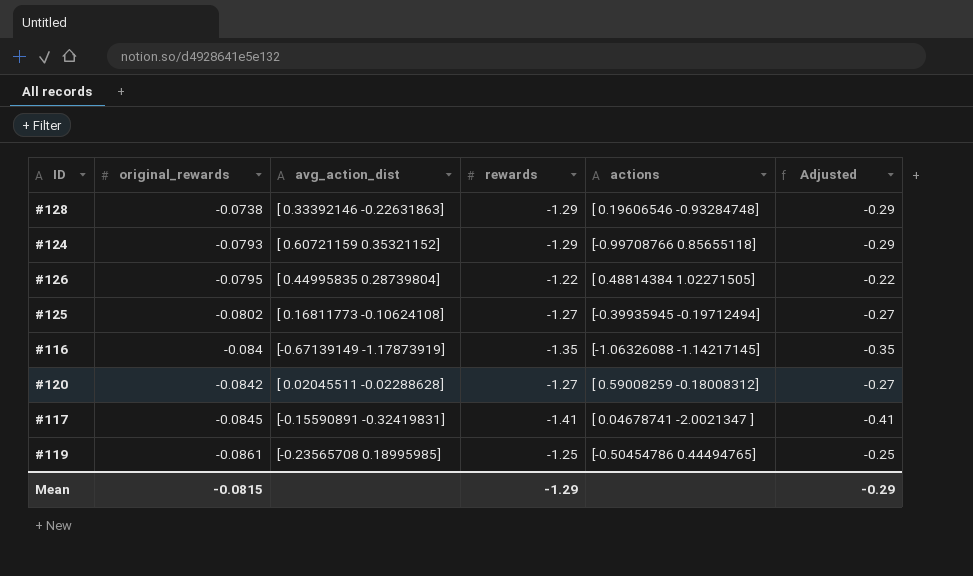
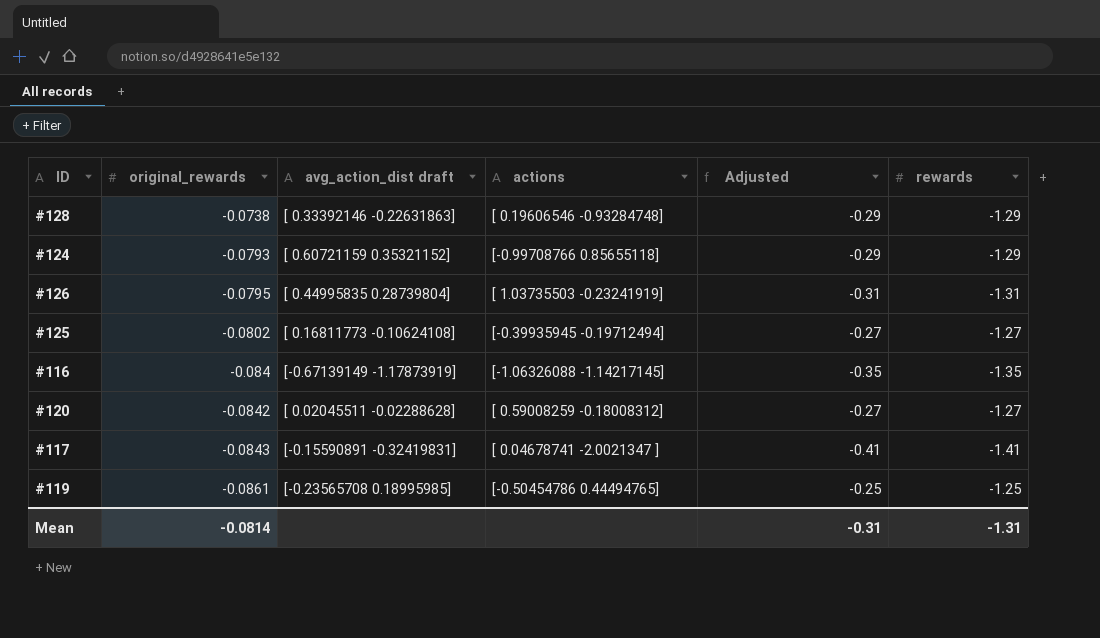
column name: avg_action_dist -> avg_action_dist draft
column rewards | position: 4 -> 6
#126 | actions: [ 0.48814384 1.02271505] -> [ 1.03735503 -0.23241919]
#126 | Adjusted: -0.22 -> -0.31
#126 | rewards: -1.22 -> -1.31
#117 | original_rewards: -0.0845 -> -0.0843
Mean | original_rewards: -0.0815 -> -0.0814
Mean | Adjusted: -0.29 -> -0.31
Mean | rewards: -1.29 -> -1.31

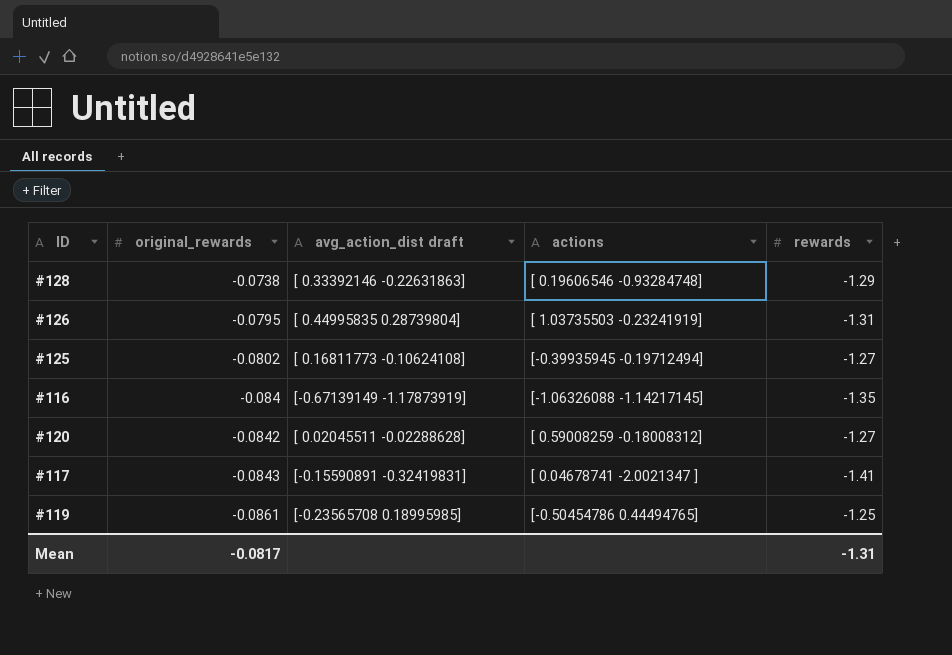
column Adjusted | formula: [rewards] + 1 -> none
row #124: -0.0793 | [ 0.60721159 0.35321152] | [-0.99708766 0.85655118] | -0.29 | -1.29 -> none
Mean | original_rewards: -0.0814 -> -0.0817

